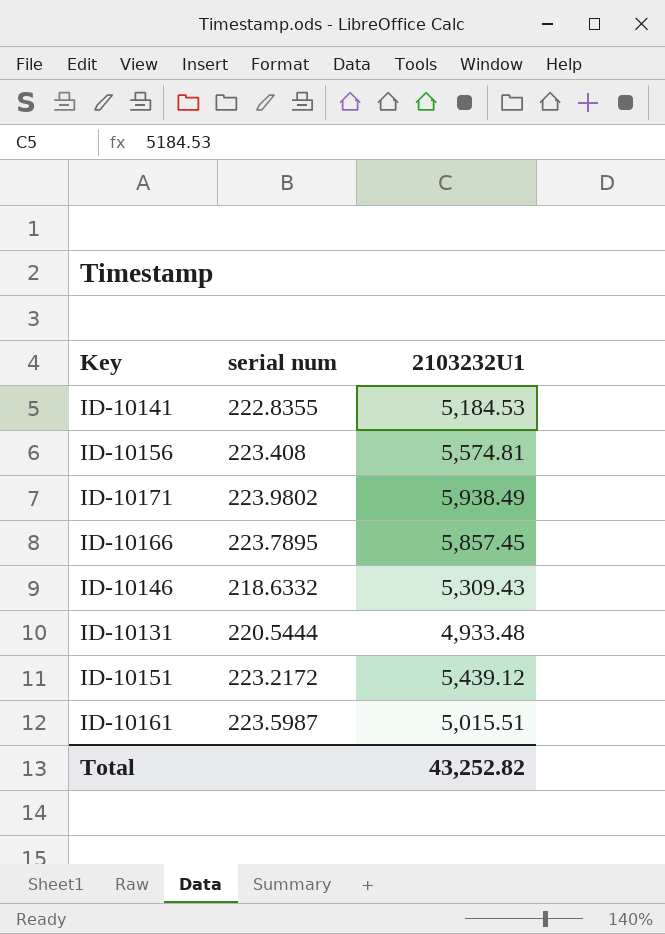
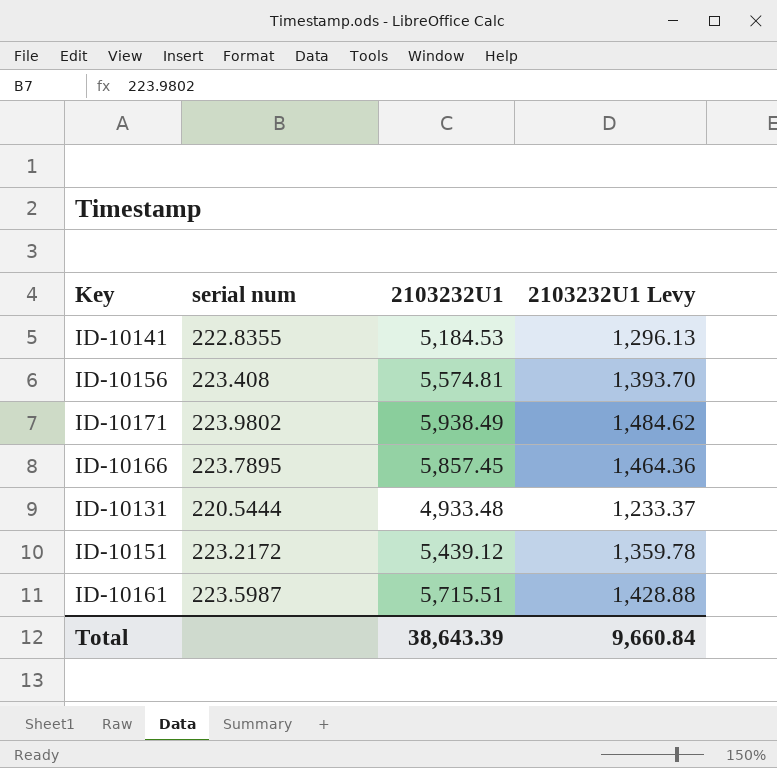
column 2103232U1 Levy | formula: none -> [2103232U1] * 0.25
row ID-10146: 218.6332 | 5,309.43 -> none
ID-10161 | 2103232U1: 5,015.51 -> 5,715.51
Total | 2103232U1: 43,252.82 -> 38,643.39

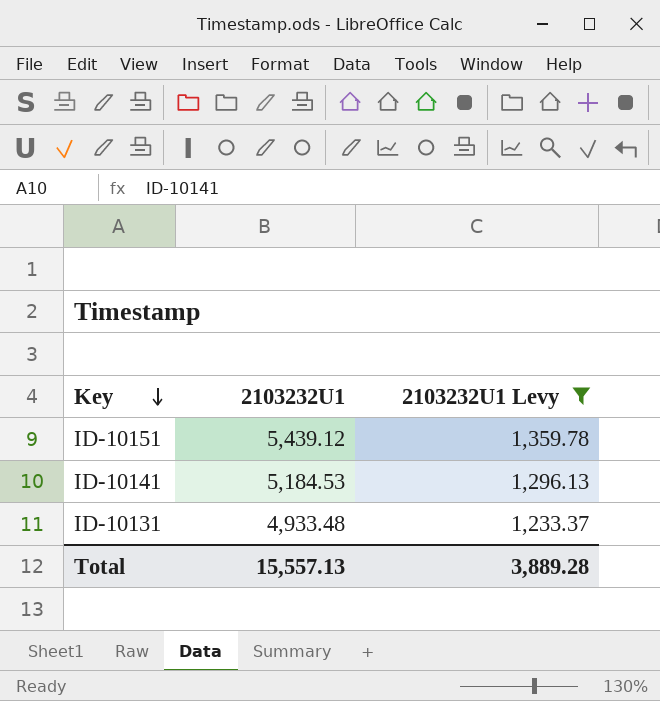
filter: none -> 2103232U1 Levy <= 1,359.78
row order: none -> Key descending
column serial num | position: 2 -> none
Total | 2103232U1: 38,643.39 -> 15,557.13
Total | 2103232U1 Levy: 9,660.84 -> 3,889.28

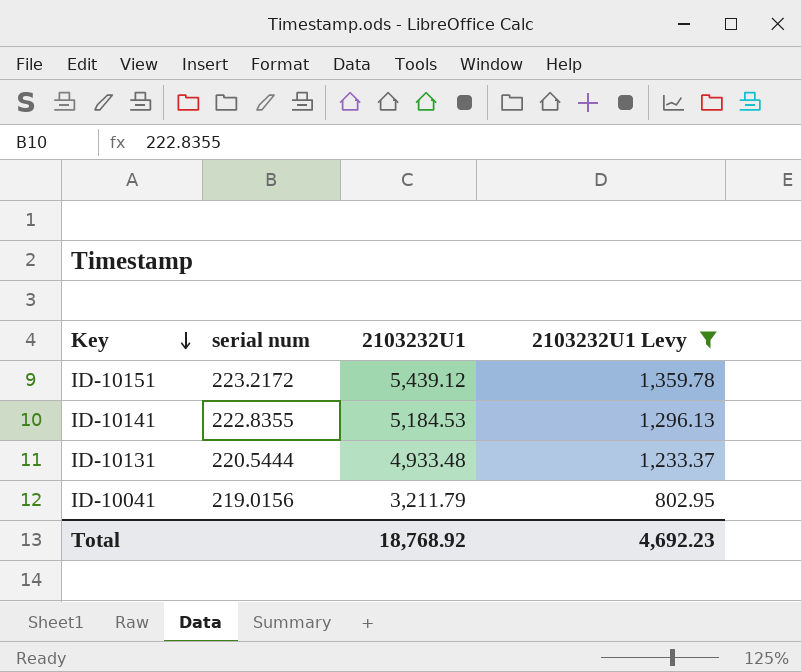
column serial num | position: none -> 2
row ID-10041: none -> 219.0156 | 3,211.79 | 802.95
Total | 2103232U1: 15,557.13 -> 18,768.92
Total | 2103232U1 Levy: 3,889.28 -> 4,692.23

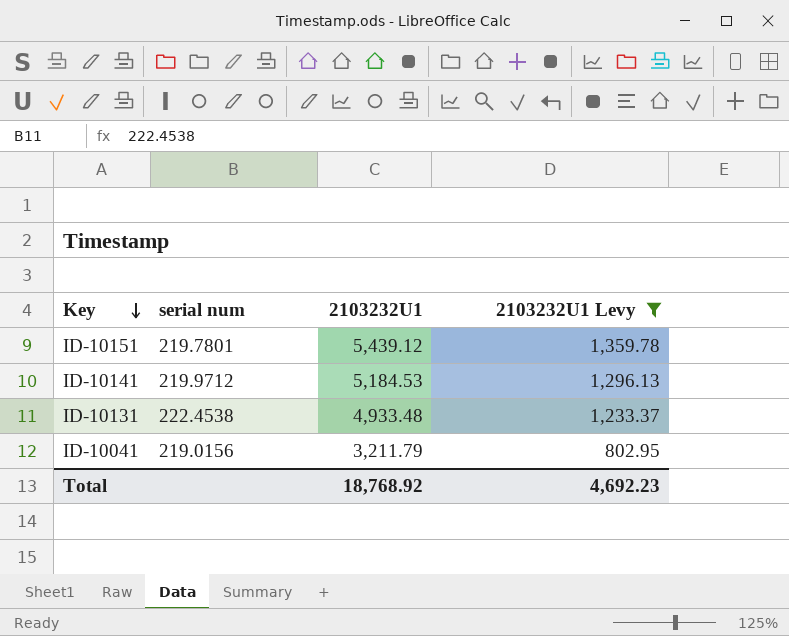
ID-10151 | serial num: 223.2172 -> 219.7801
ID-10141 | serial num: 222.8355 -> 219.9712
ID-10131 | serial num: 220.5444 -> 222.4538

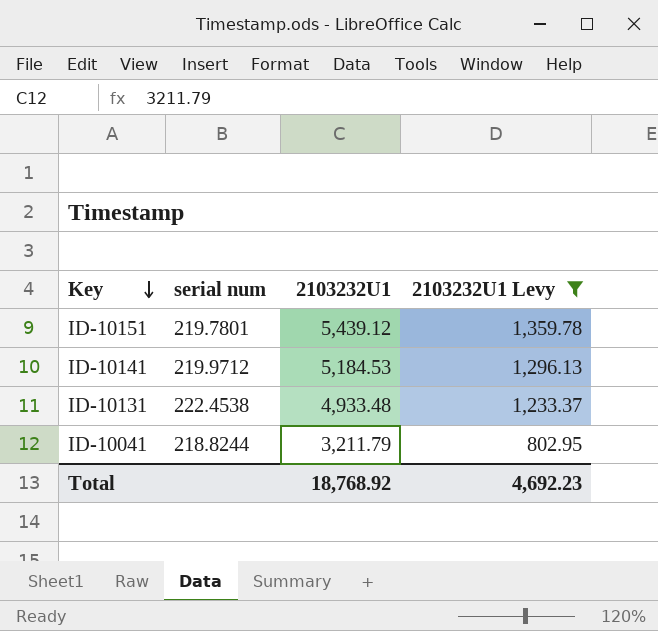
ID-10041 | serial num: 219.0156 -> 218.8244

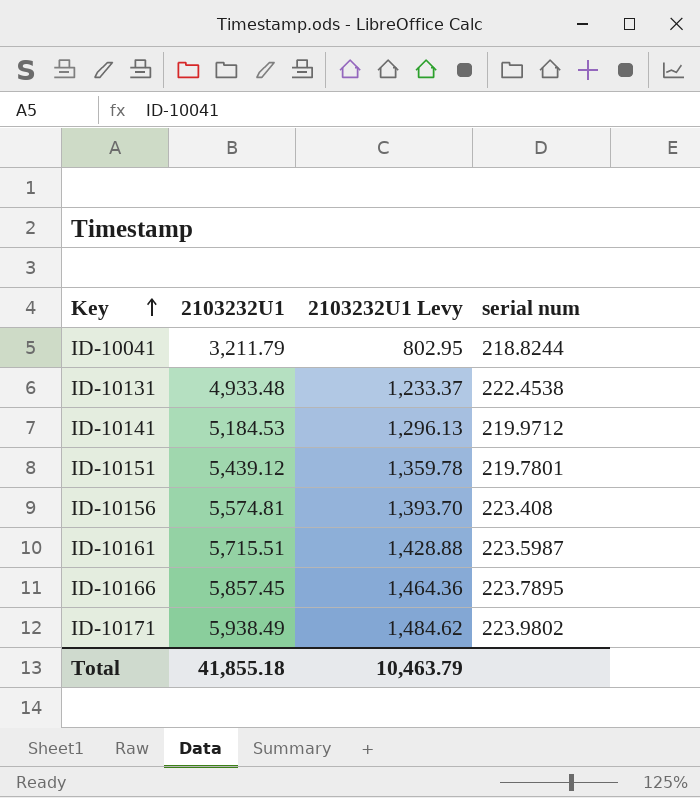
filter: 2103232U1 Levy <= 1,359.78 -> none
row order: Key descending -> Key ascending
column serial num | position: 2 -> 4
Total | 2103232U1: 18,768.92 -> 41,855.18
Total | 2103232U1 Levy: 4,692.23 -> 10,463.79

